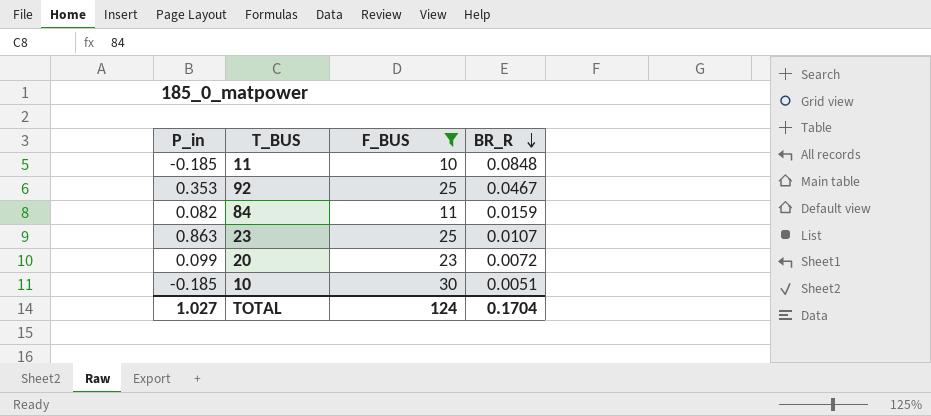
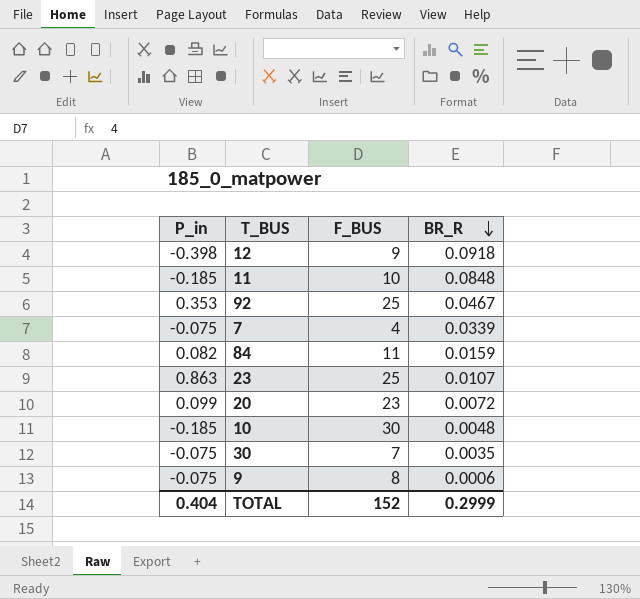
filter: F_BUS >= 10 -> none
10 | BR_R: 0.0051 -> 0.0048
TOTAL | P_in: 1.027 -> 0.404
TOTAL | F_BUS: 124 -> 152
TOTAL | BR_R: 0.1704 -> 0.2999

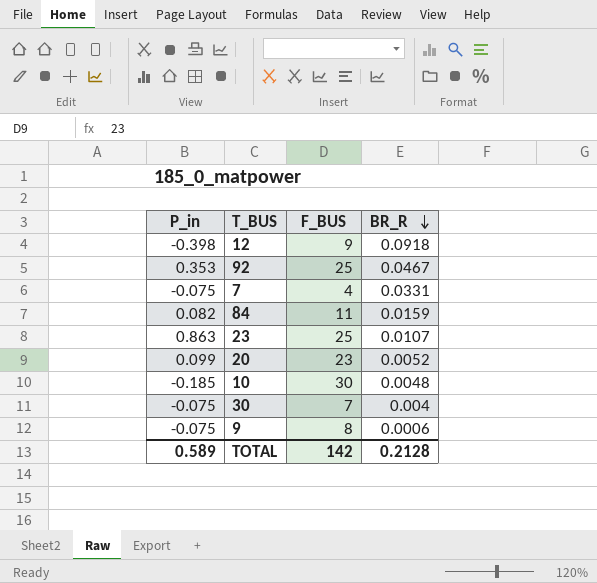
row 11: -0.185 | 10 | 0.0848 -> none
7 | BR_R: 0.0339 -> 0.0331
20 | BR_R: 0.0072 -> 0.0052
30 | BR_R: 0.0035 -> 0.004
TOTAL | P_in: 0.404 -> 0.589
TOTAL | F_BUS: 152 -> 142
TOTAL | BR_R: 0.2999 -> 0.2128

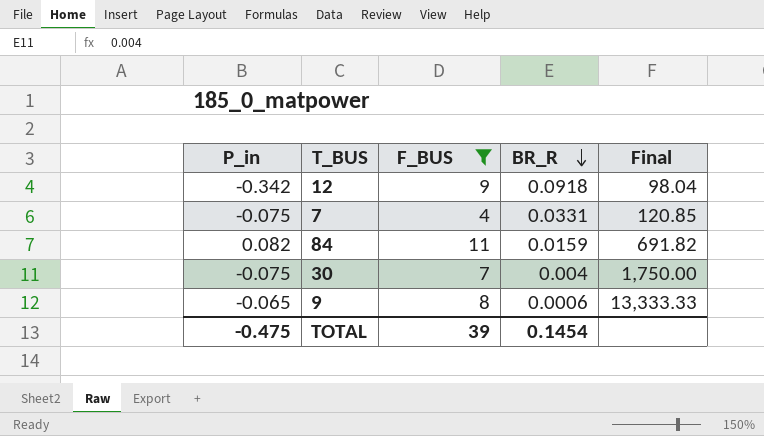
filter: none -> F_BUS <= 11
column Final | formula: none -> [F_BUS] / [BR_R]
12 | P_in: -0.398 -> -0.342
9 | P_in: -0.075 -> -0.065
TOTAL | P_in: 0.589 -> -0.475
TOTAL | F_BUS: 142 -> 39
TOTAL | BR_R: 0.2128 -> 0.1454

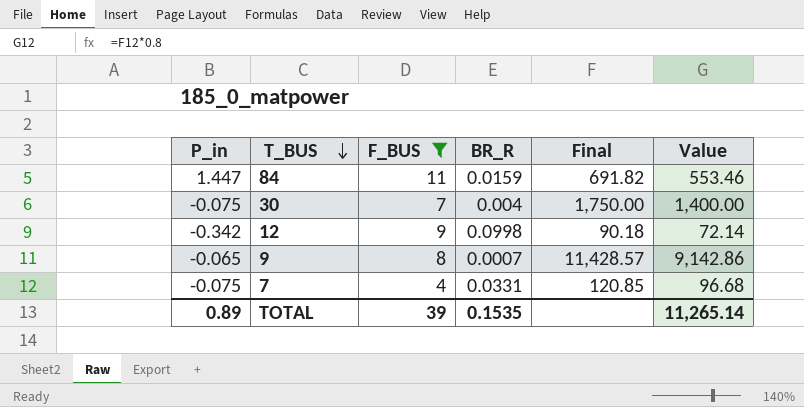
row order: BR_R descending -> T_BUS descending
column Value | formula: none -> [Final] * 0.8
84 | P_in: 0.082 -> 1.447
12 | BR_R: 0.0918 -> 0.0998
12 | Final: 98.04 -> 90.18
9 | BR_R: 0.0006 -> 0.0007
9 | Final: 13,333.33 -> 11,428.57
TOTAL | P_in: -0.475 -> 0.89
TOTAL | BR_R: 0.1454 -> 0.1535

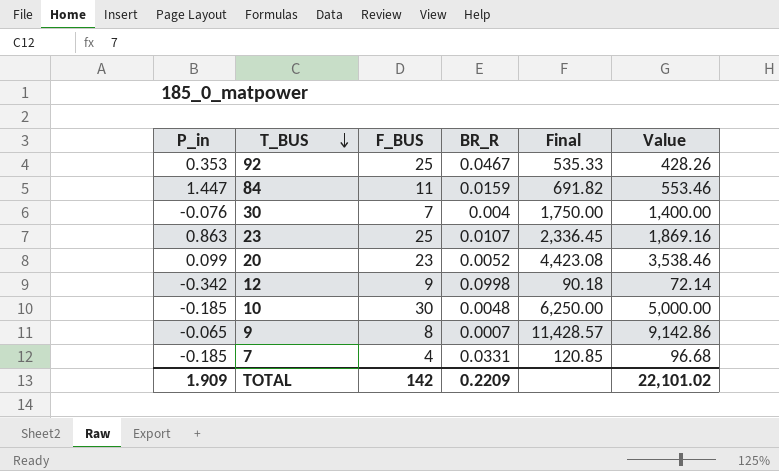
filter: F_BUS <= 11 -> none
30 | P_in: -0.075 -> -0.076
7 | P_in: -0.075 -> -0.185
TOTAL | P_in: 0.89 -> 1.909
TOTAL | F_BUS: 39 -> 142
TOTAL | BR_R: 0.1535 -> 0.2209
TOTAL | Value: 11,265.14 -> 22,101.02

